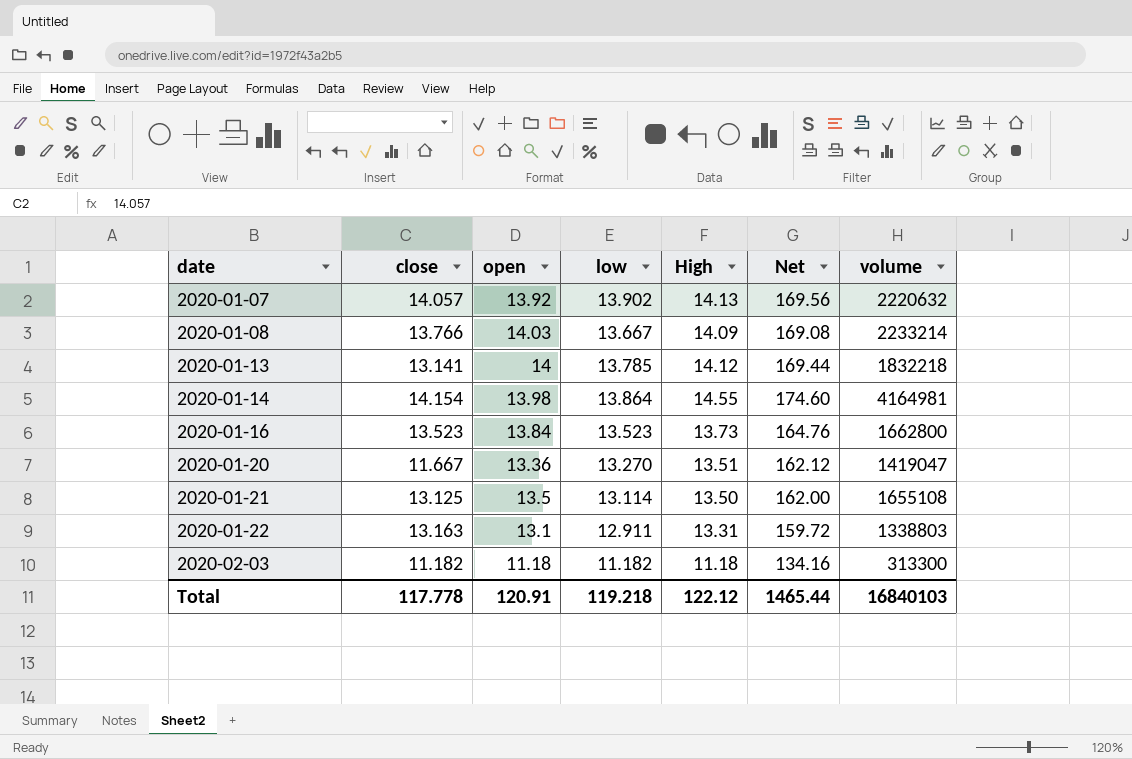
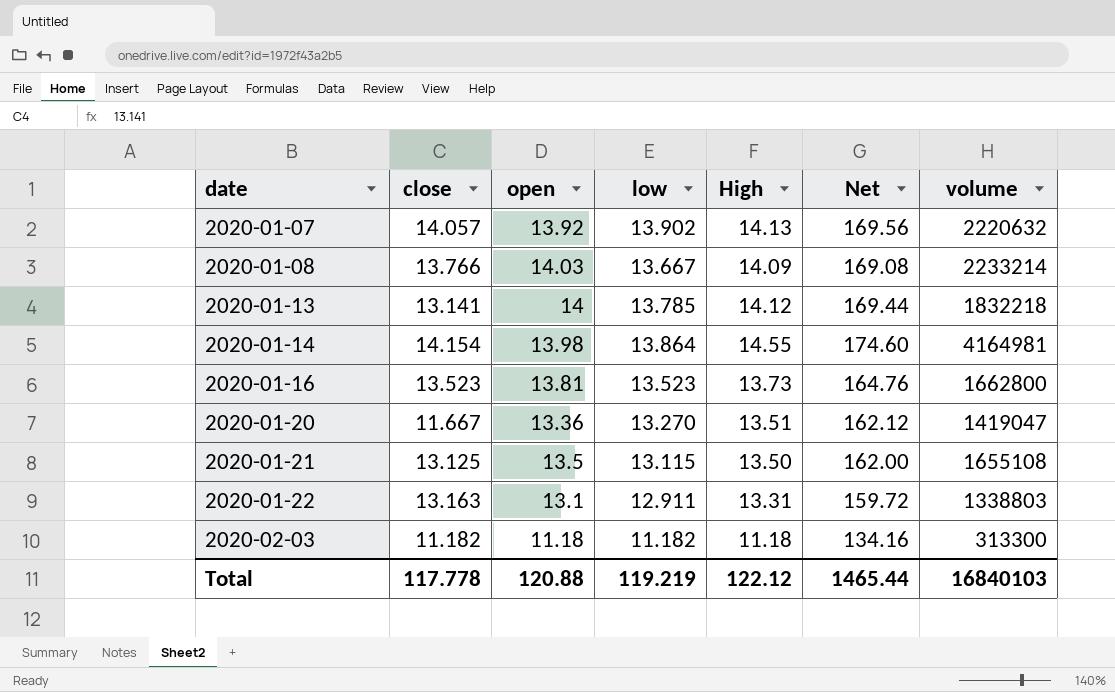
2020-01-16 | open: 13.84 -> 13.81
2020-01-21 | low: 13.114 -> 13.115
Total | open: 120.91 -> 120.88
Total | low: 119.218 -> 119.219

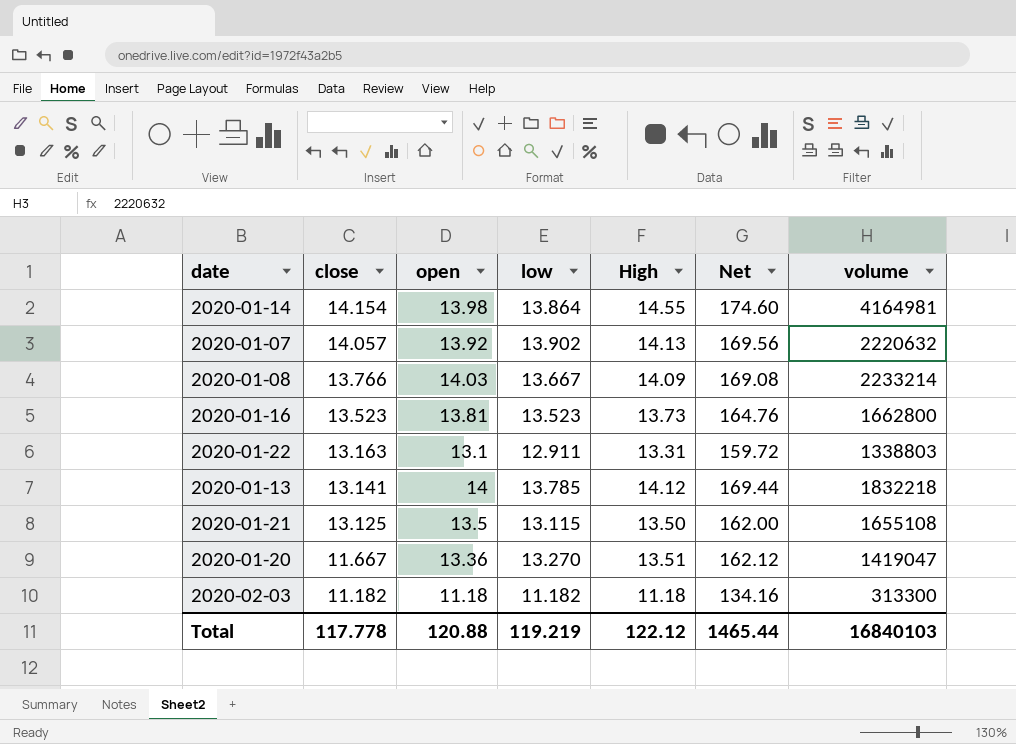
row order: date ascending -> close descending

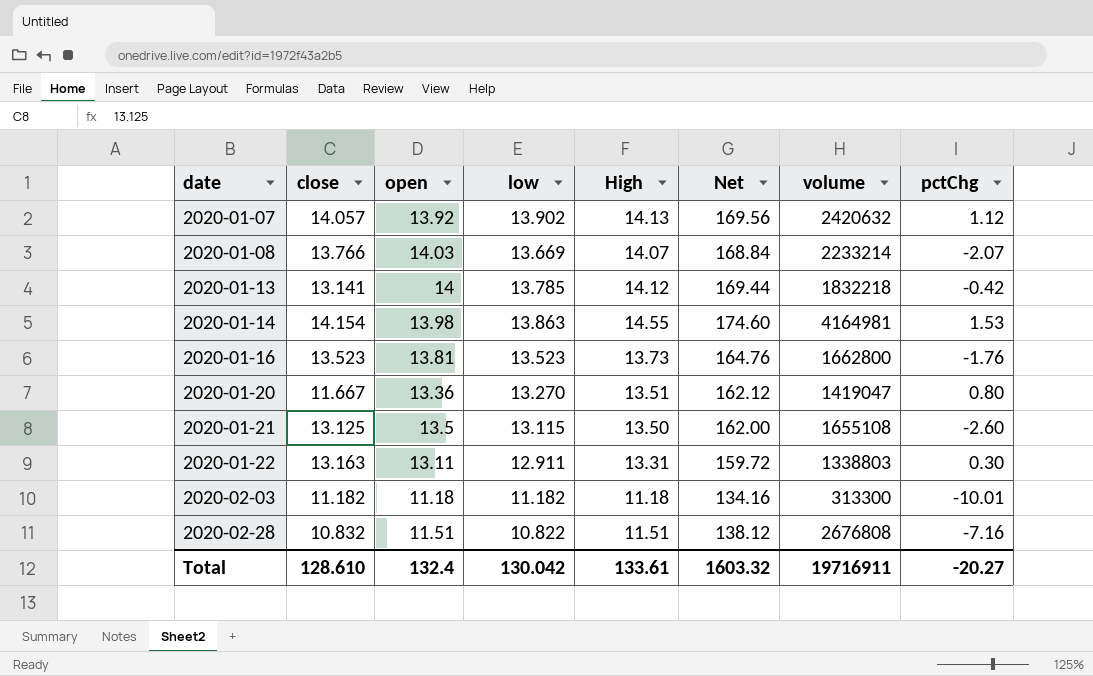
row order: close descending -> date ascending
column pctChg | position: none -> 8
2020-01-07 | volume: 2220632 -> 2420632
2020-01-08 | low: 13.667 -> 13.669
2020-01-08 | High: 14.09 -> 14.07
2020-01-08 | Net: 169.08 -> 168.84
2020-01-14 | low: 13.864 -> 13.863
2020-01-22 | open: 13.1 -> 13.11
row 2020-02-28: none -> 10.832 | 11.51 | 10.822 | 11.51 | 138.12 | 2676808 | -7.16
Total | close: 117.778 -> 128.610
Total | open: 120.88 -> 132.4
Total | low: 119.219 -> 130.042
Total | High: 122.12 -> 133.61
Total | Net: 1465.44 -> 1603.32
Total | volume: 16840103 -> 19716911

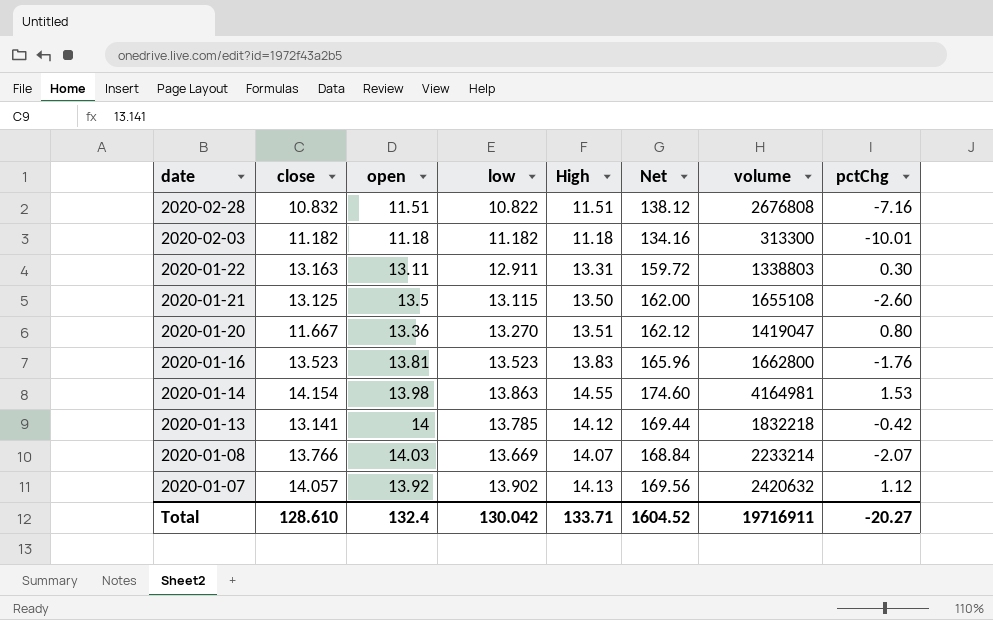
row order: date ascending -> date descending
2020-01-16 | High: 13.73 -> 13.83
2020-01-16 | Net: 164.76 -> 165.96
Total | High: 133.61 -> 133.71
Total | Net: 1603.32 -> 1604.52

